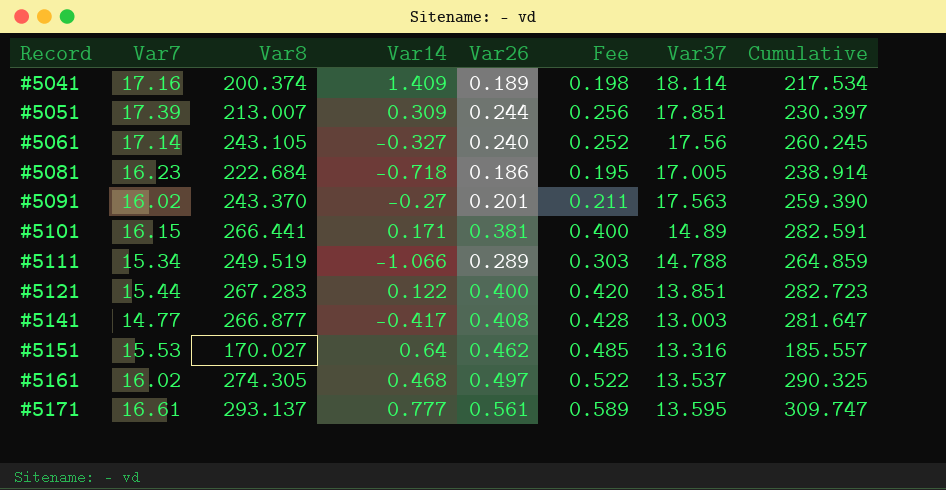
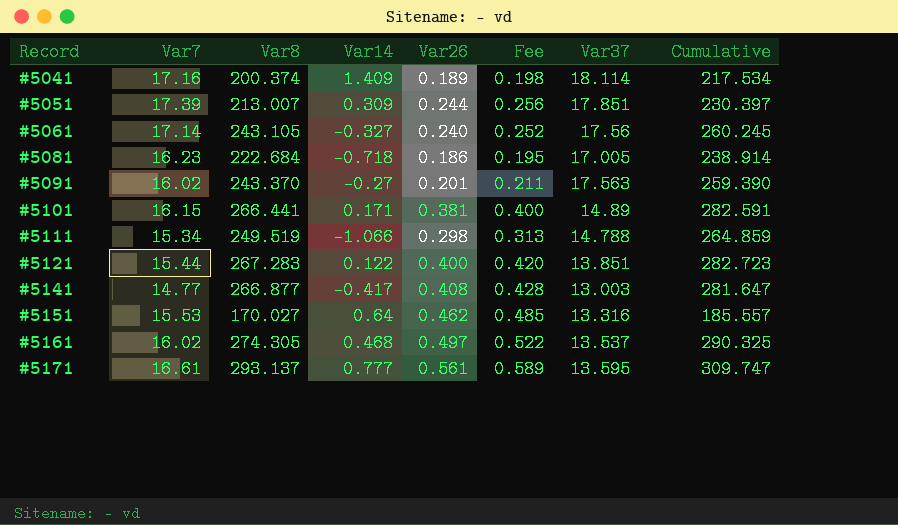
#5111 | Var26: 0.289 -> 0.298
#5111 | Fee: 0.303 -> 0.313

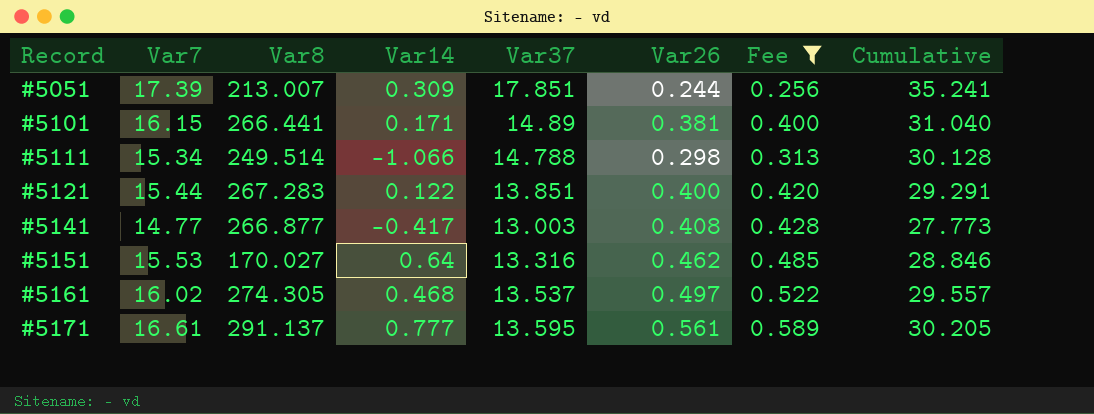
filter: none -> Fee >= 0.256
column Var37 | position: 7 -> 5
column Cumulative | formula: [Var7] + [Var8] -> [Var7] + [Var37]
#5111 | Var8: 249.519 -> 249.514
#5171 | Var8: 293.137 -> 291.137

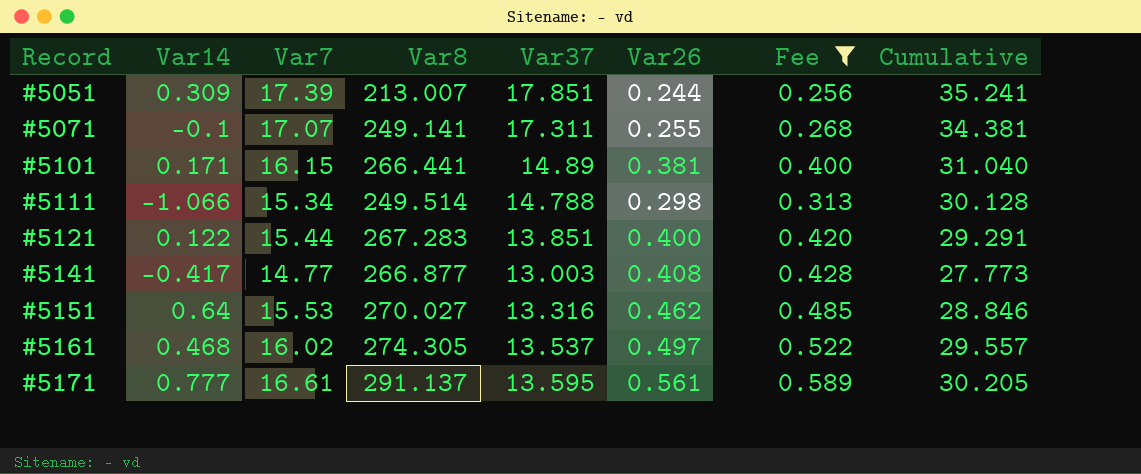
column Var14 | position: 4 -> 2
row #5071: none -> -0.1 | 17.07 | 249.141 | 17.311 | 0.255 | 0.268 | 34.381
#5151 | Var8: 170.027 -> 270.027

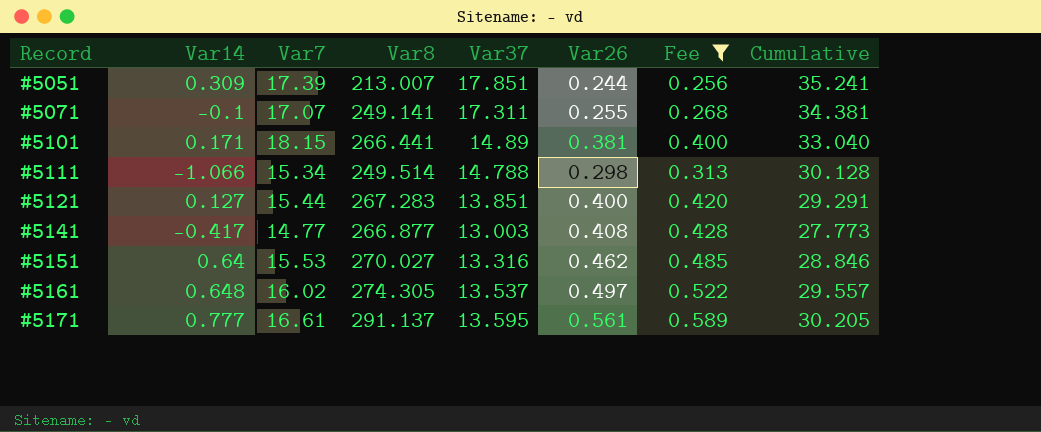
#5101 | Var7: 16.15 -> 18.15
#5101 | Cumulative: 31.040 -> 33.040
#5121 | Var14: 0.122 -> 0.127
#5161 | Var14: 0.468 -> 0.648

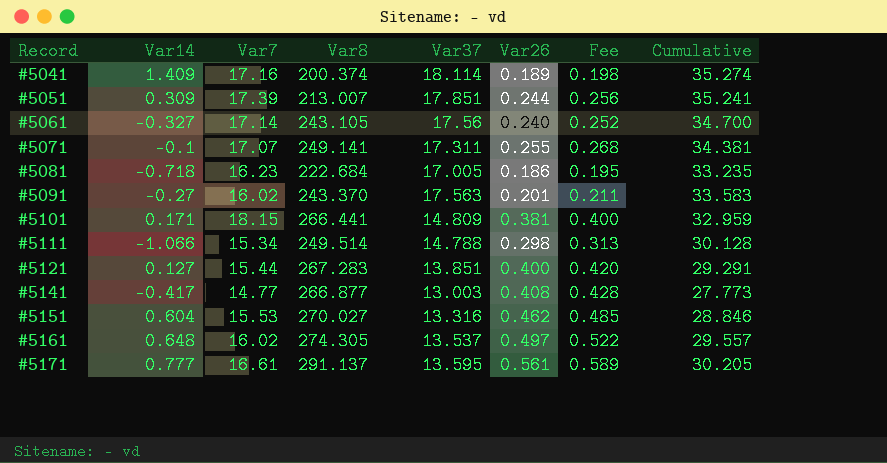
filter: Fee >= 0.256 -> none
#5101 | Var37: 14.89 -> 14.809
#5101 | Cumulative: 33.040 -> 32.959
#5151 | Var14: 0.64 -> 0.604

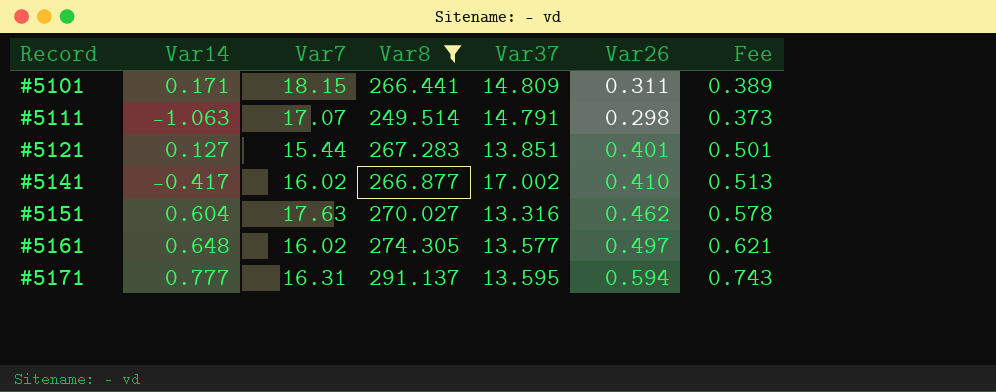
filter: none -> Var8 >= 249.514
column Cumulative | formula: [Var7] + [Var37] -> none
column Fee | formula: [Var26] * 1.05 -> [Var26] * 1.25
#5101 | Var26: 0.381 -> 0.311
#5111 | Var14: -1.066 -> -1.063
#5111 | Var7: 15.34 -> 17.07
#5111 | Var37: 14.788 -> 14.791
#5121 | Var26: 0.400 -> 0.401
#5141 | Var7: 14.77 -> 16.02
#5141 | Var37: 13.003 -> 17.002
#5141 | Var26: 0.408 -> 0.410
#5151 | Var7: 15.53 -> 17.63
#5161 | Var37: 13.537 -> 13.577
#5171 | Var7: 16.61 -> 16.31
#5171 | Var26: 0.561 -> 0.594

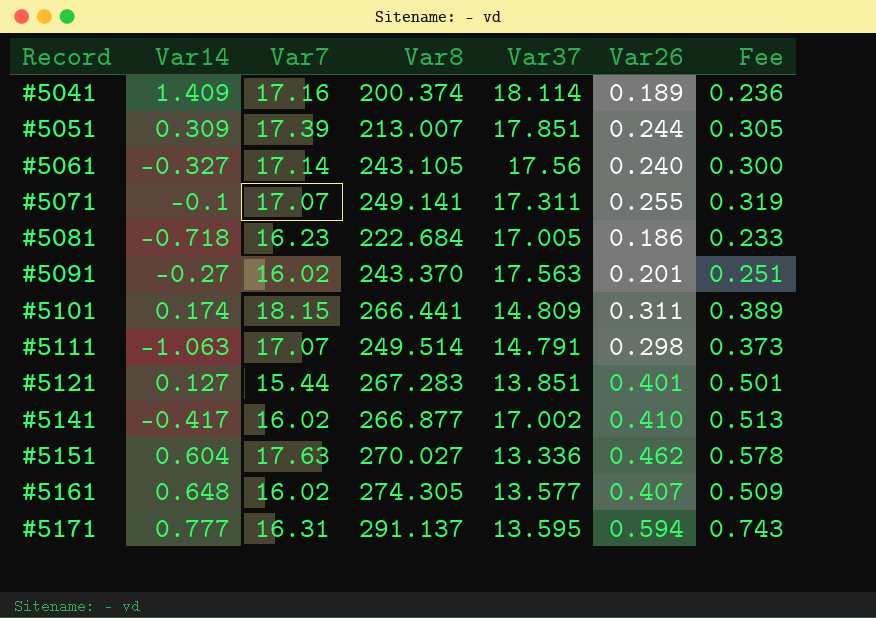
filter: Var8 >= 249.514 -> none
#5101 | Var14: 0.171 -> 0.174
#5151 | Var37: 13.316 -> 13.336
#5161 | Var26: 0.497 -> 0.407
#5161 | Fee: 0.621 -> 0.509

